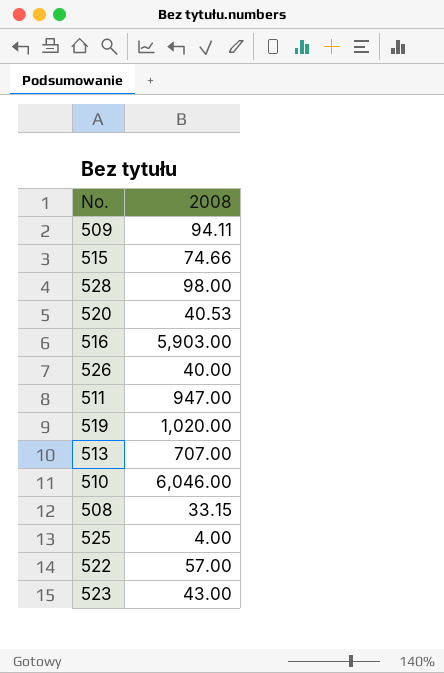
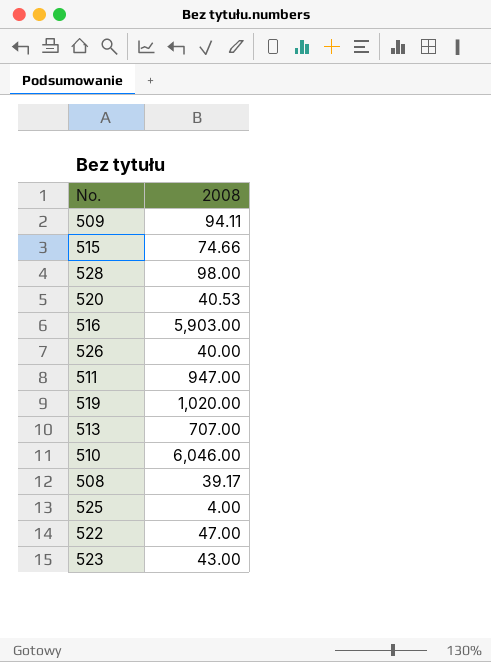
508 | 2008: 33.15 -> 39.17
522 | 2008: 57.00 -> 47.00

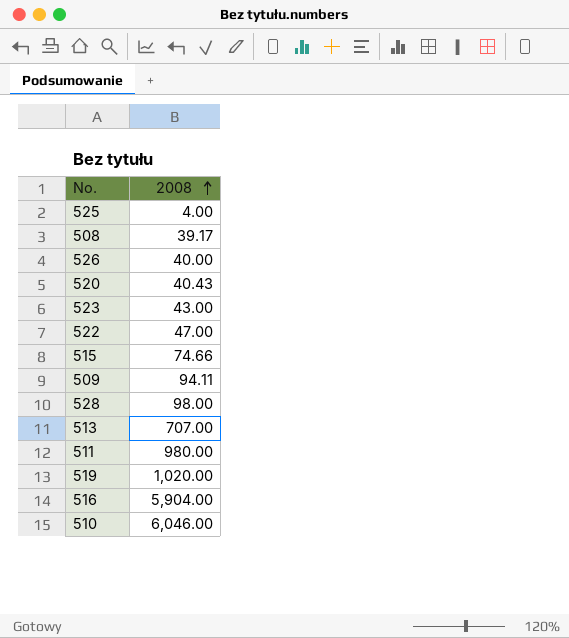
row order: none -> 2008 ascending
520 | 2008: 40.53 -> 40.43
511 | 2008: 947.00 -> 980.00
516 | 2008: 5,903.00 -> 5,904.00

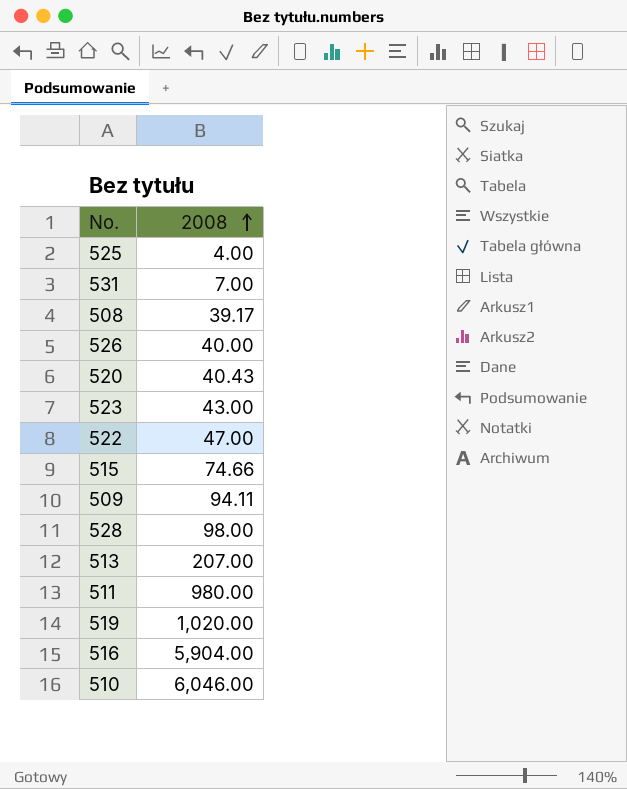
row 531: none -> 7.00
513 | 2008: 707.00 -> 207.00

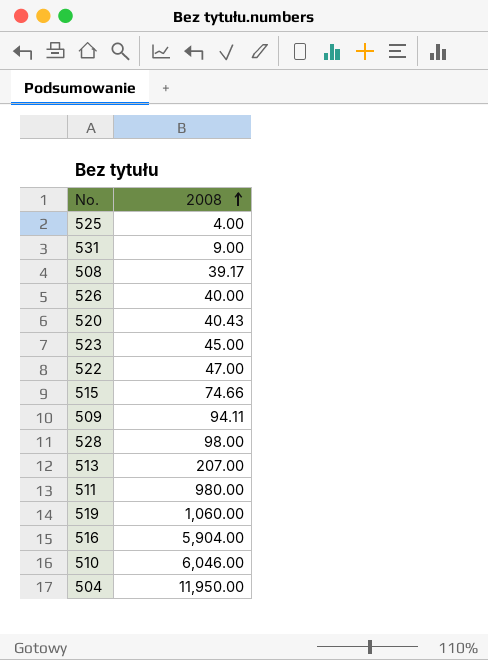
531 | 2008: 7.00 -> 9.00
523 | 2008: 43.00 -> 45.00
519 | 2008: 1,020.00 -> 1,060.00
row 504: none -> 11,950.00

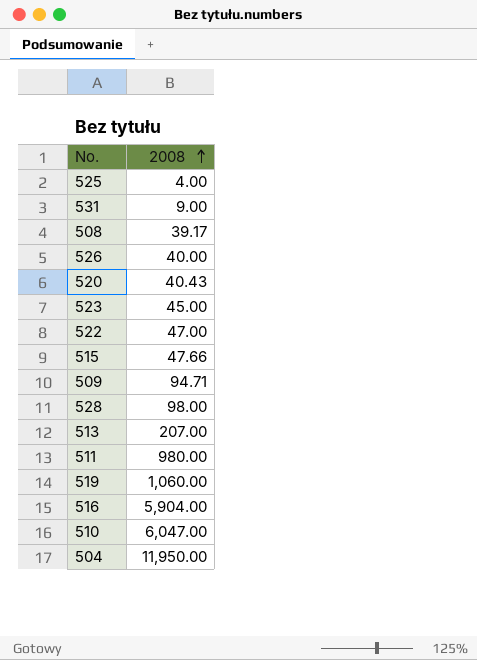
515 | 2008: 74.66 -> 47.66
509 | 2008: 94.11 -> 94.71
510 | 2008: 6,046.00 -> 6,047.00

